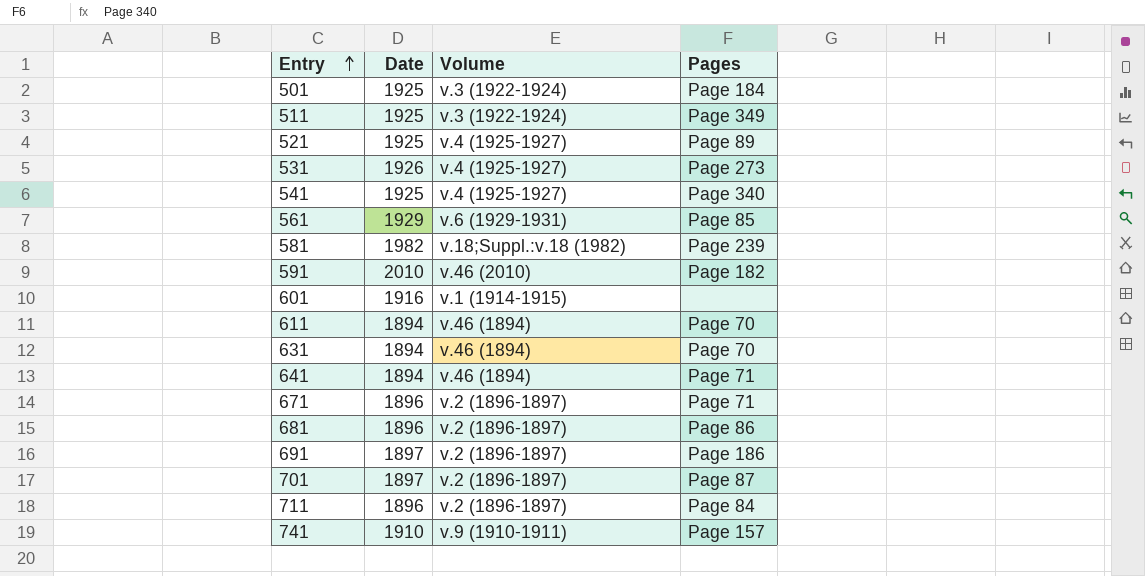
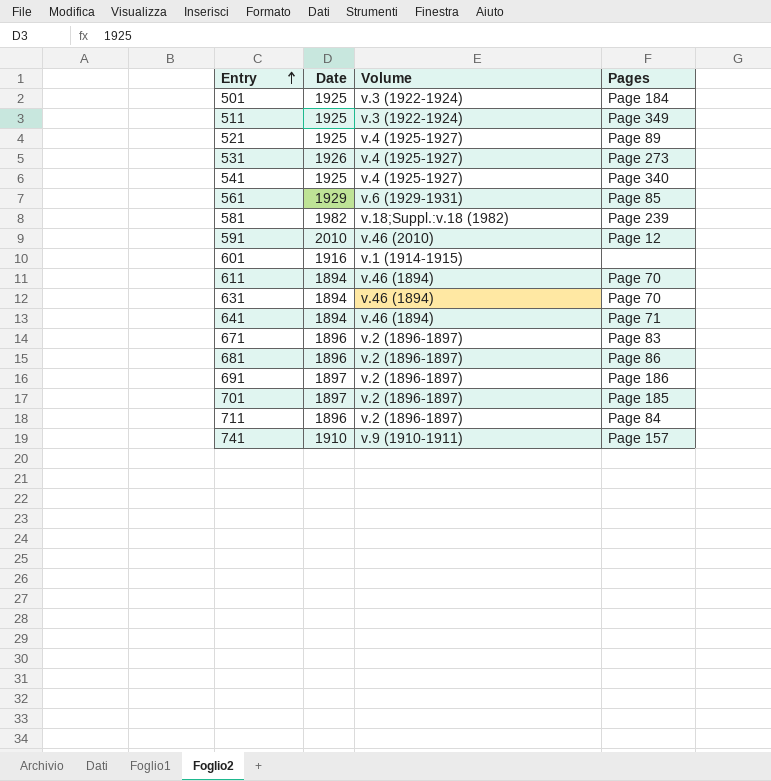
591 | Pages: Page 182 -> Page 12
671 | Pages: Page 71 -> Page 83
701 | Pages: Page 87 -> Page 185

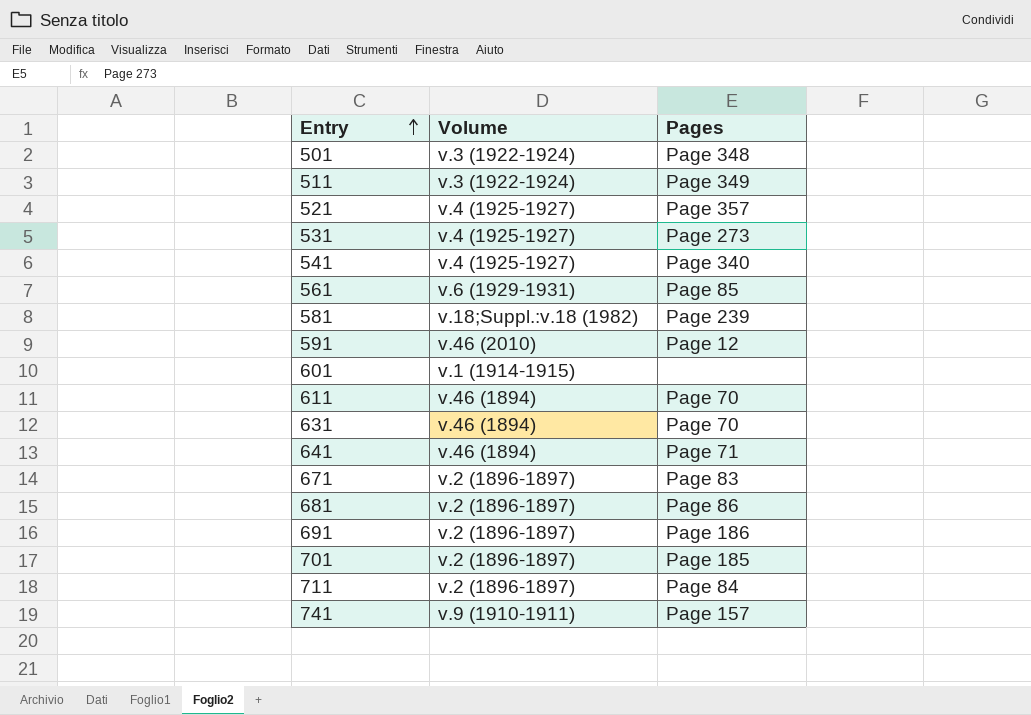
column Date | position: 2 -> none
501 | Pages: Page 184 -> Page 348
521 | Pages: Page 89 -> Page 357

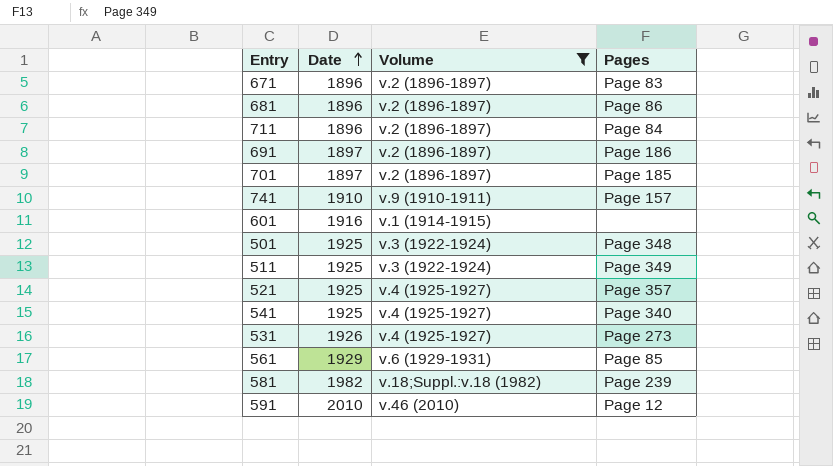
filter: none -> Volume != v.46 (1894)
row order: Entry ascending -> Date ascending
column Date | position: none -> 2

